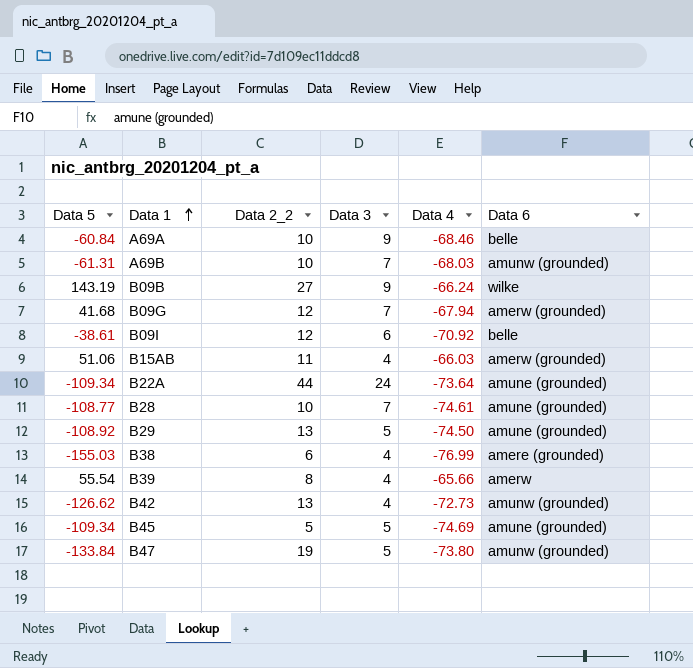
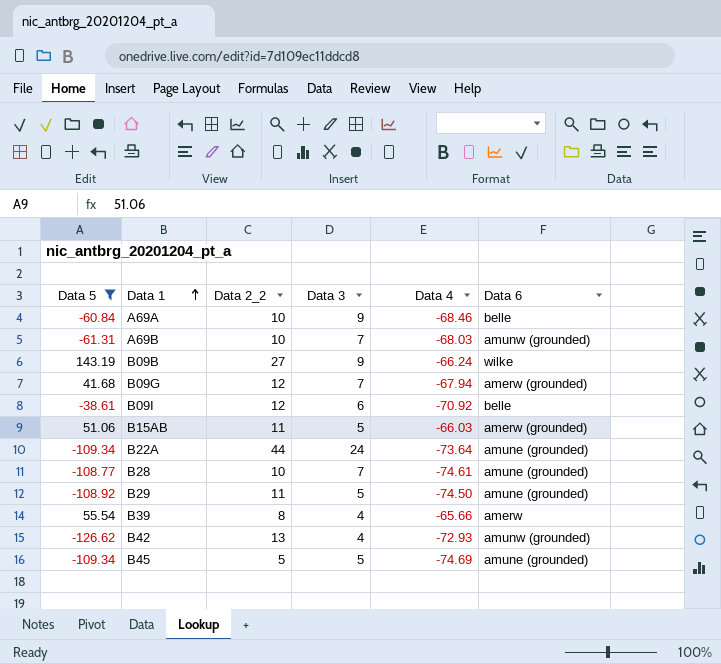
filter: none -> Data 5 >= -126.62
B15AB | Data 3: 4 -> 5
B29 | Data 2_2: 13 -> 11
B42 | Data 4: -72.73 -> -72.93

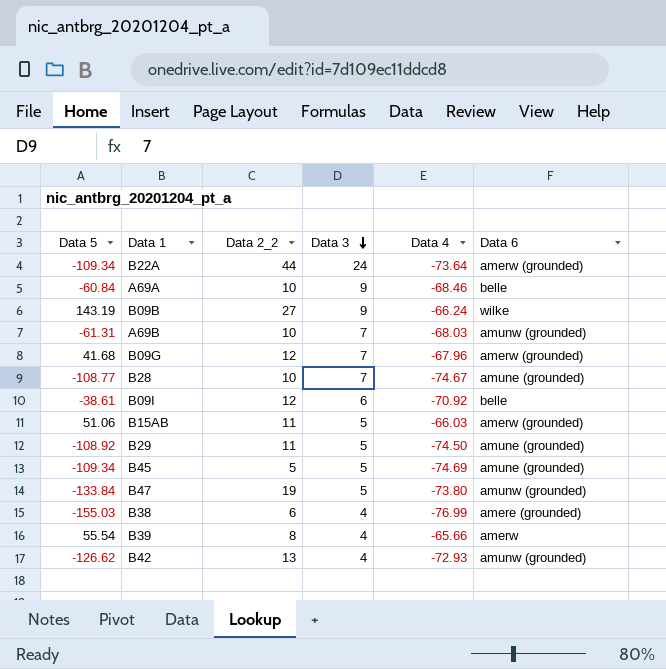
filter: Data 5 >= -126.62 -> none
row order: Data 1 ascending -> Data 3 descending
B22A | Data 6: amune (grounded) -> amerw (grounded)
B09G | Data 4: -67.94 -> -67.96
B28 | Data 4: -74.61 -> -74.67

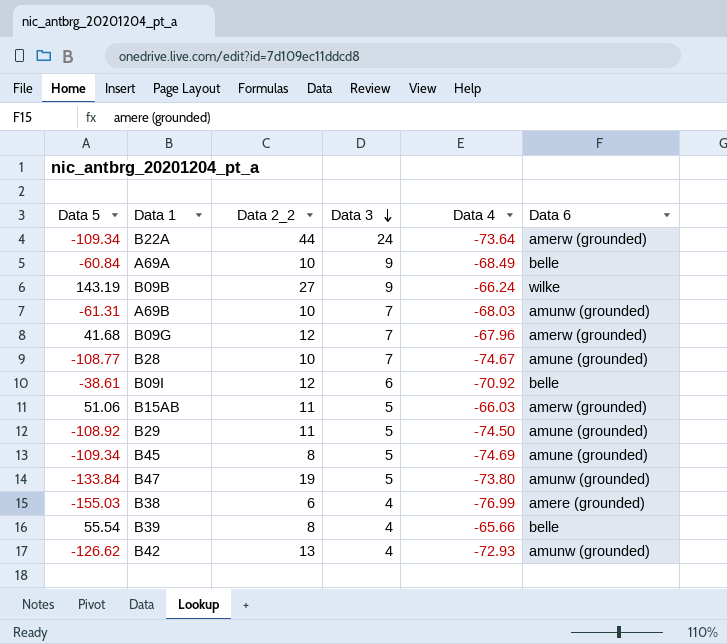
A69A | Data 4: -68.46 -> -68.49
B45 | Data 2_2: 5 -> 8
B39 | Data 6: amerw -> belle

